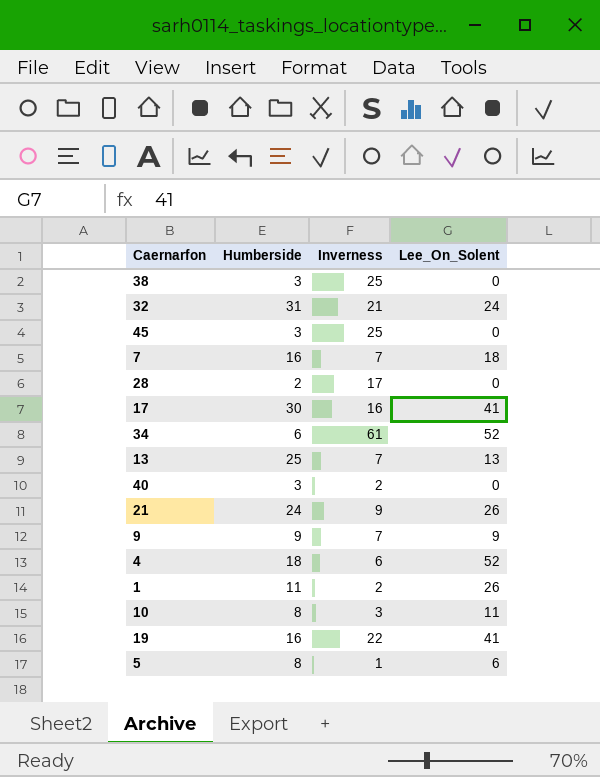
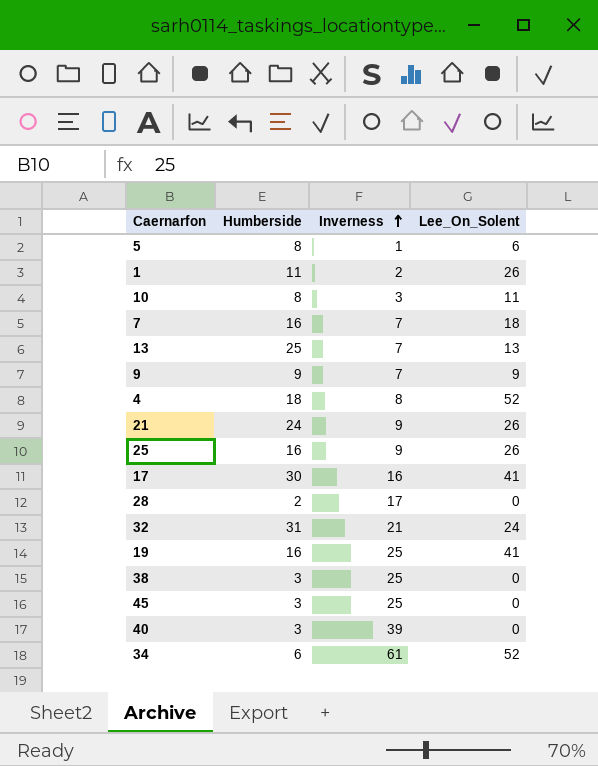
row order: none -> Inverness ascending
4 | Inverness: 6 -> 8
row 25: none -> 16 | 9 | 26
19 | Inverness: 22 -> 25
40 | Inverness: 2 -> 39

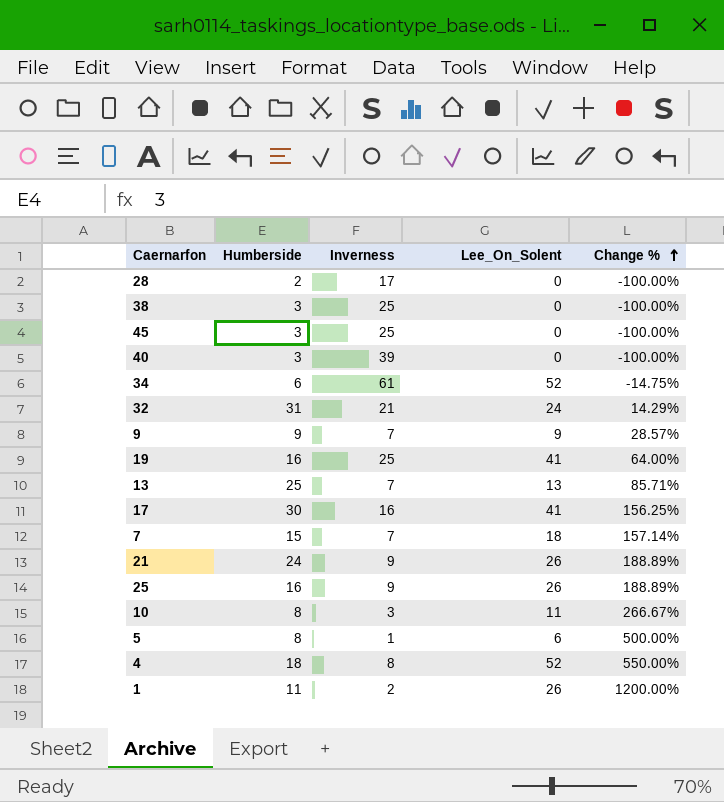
row order: Inverness ascending -> Change % ascending
column Change % | formula: none -> ([Lee_On_Solent] - [Inverness]) / [Inverness]
7 | Humberside: 16 -> 15

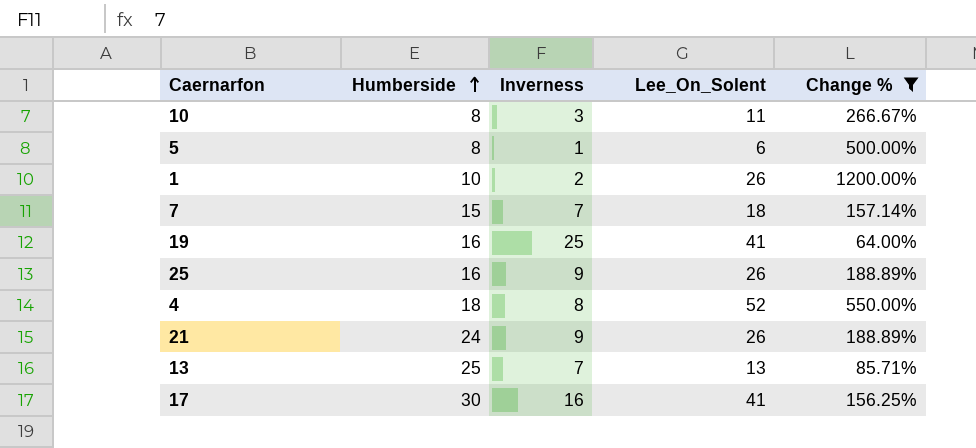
filter: none -> Change % >= 64.00%
row order: Change % ascending -> Humberside ascending
1 | Humberside: 11 -> 10

